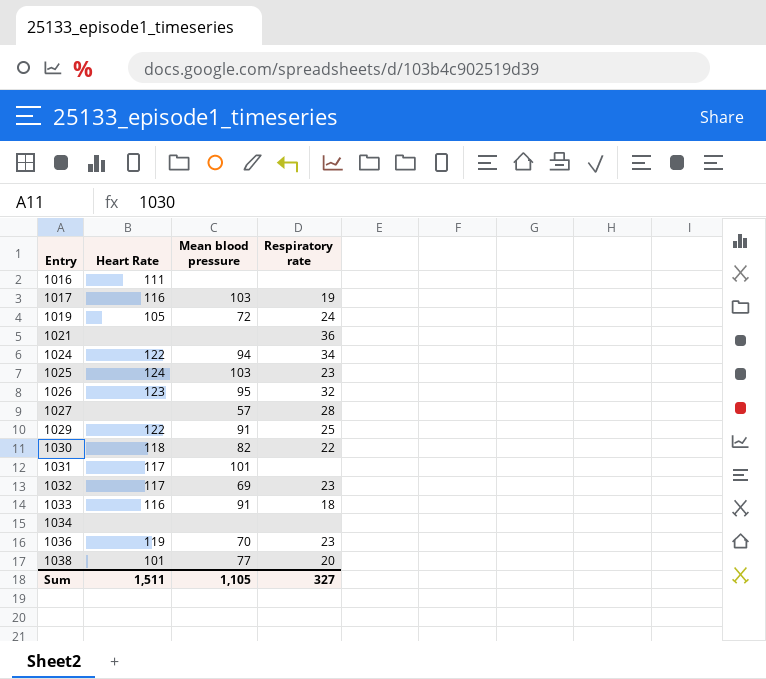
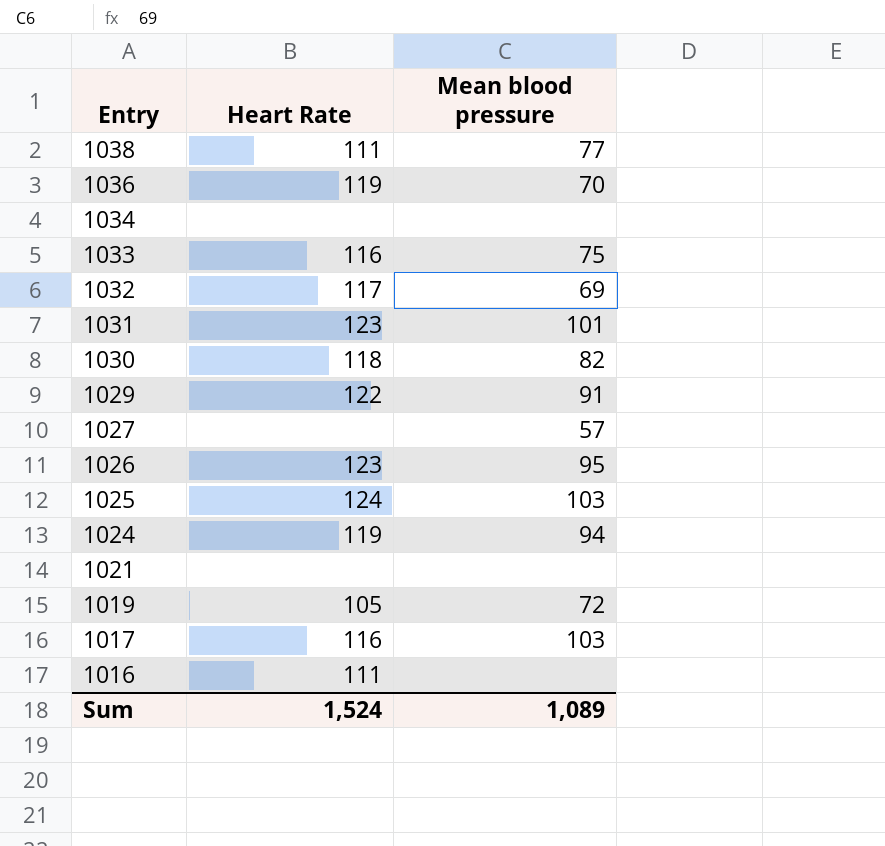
row order: Entry ascending -> Entry descending
column Respiratory rate | position: 4 -> none
1038 | Heart Rate: 101 -> 111
1033 | Mean blood pressure: 91 -> 75
1031 | Heart Rate: 117 -> 123
1024 | Heart Rate: 122 -> 119
Sum | Heart Rate: 1,511 -> 1,524
Sum | Mean blood pressure: 1,105 -> 1,089

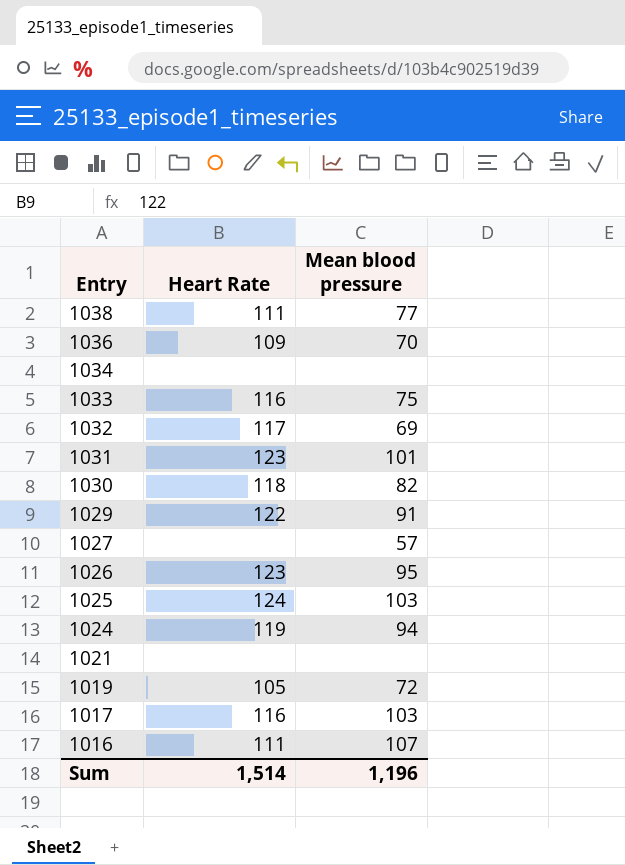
1036 | Heart Rate: 119 -> 109
1016 | Mean blood pressure: none -> 107
Sum | Heart Rate: 1,524 -> 1,514
Sum | Mean blood pressure: 1,089 -> 1,196

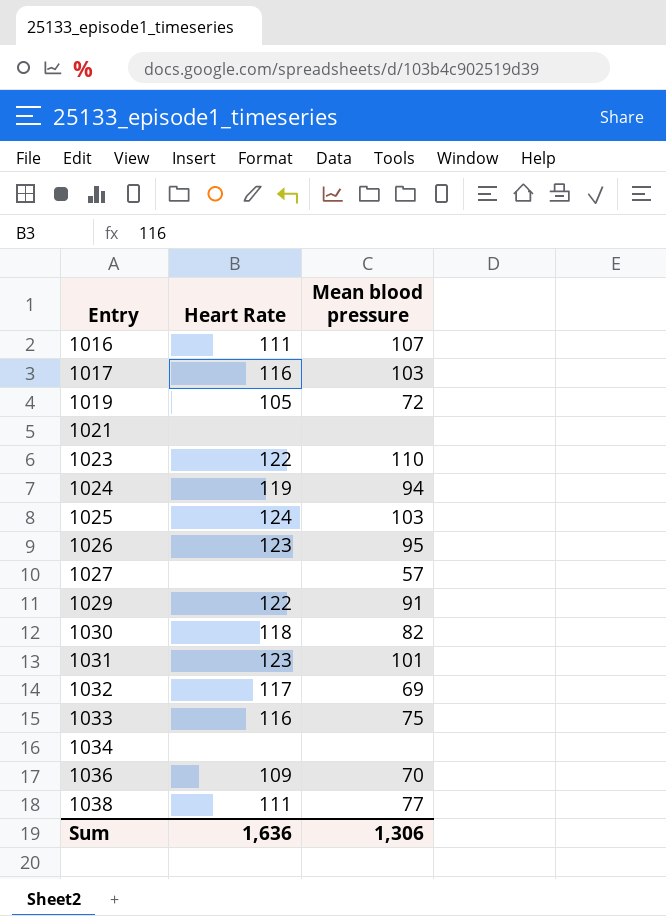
row order: Entry descending -> Entry ascending
row 1023: none -> 122 | 110
Sum | Heart Rate: 1,514 -> 1,636
Sum | Mean blood pressure: 1,196 -> 1,306

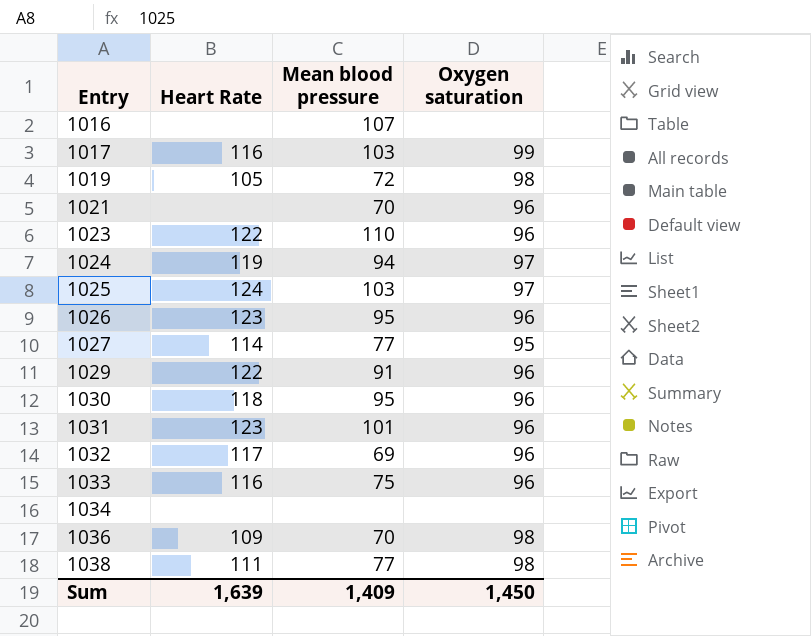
column Oxygen saturation | position: none -> 4
1016 | Heart Rate: 111 -> none
1021 | Mean blood pressure: none -> 70
1027 | Heart Rate: none -> 114
1027 | Mean blood pressure: 57 -> 77
1030 | Mean blood pressure: 82 -> 95
Sum | Heart Rate: 1,636 -> 1,639
Sum | Mean blood pressure: 1,306 -> 1,409

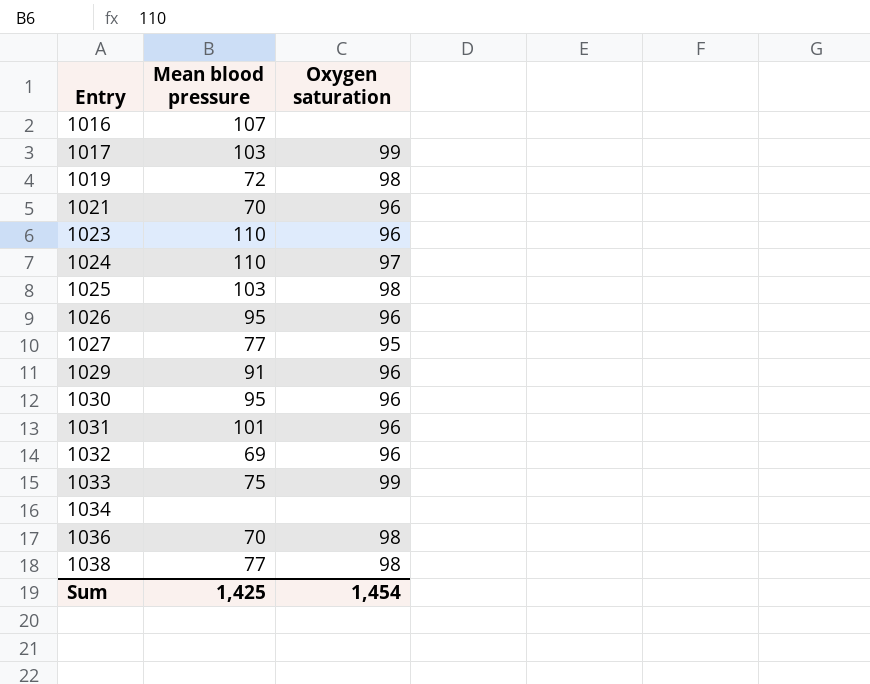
column Heart Rate | position: 2 -> none
1024 | Mean blood pressure: 94 -> 110
1025 | Oxygen saturation: 97 -> 98
1033 | Oxygen saturation: 96 -> 99
Sum | Mean blood pressure: 1,409 -> 1,425
Sum | Oxygen saturation: 1,450 -> 1,454

